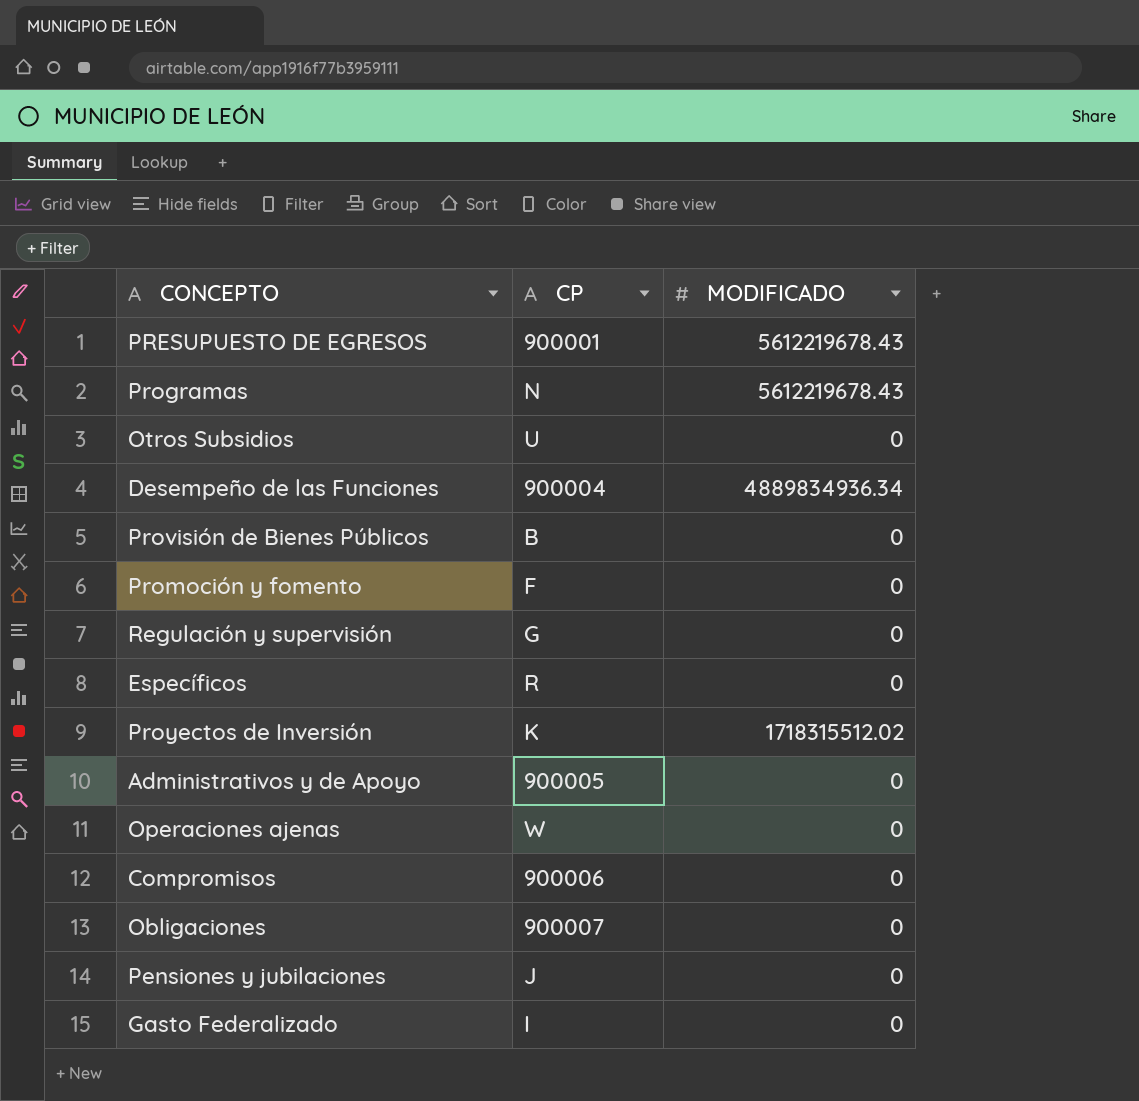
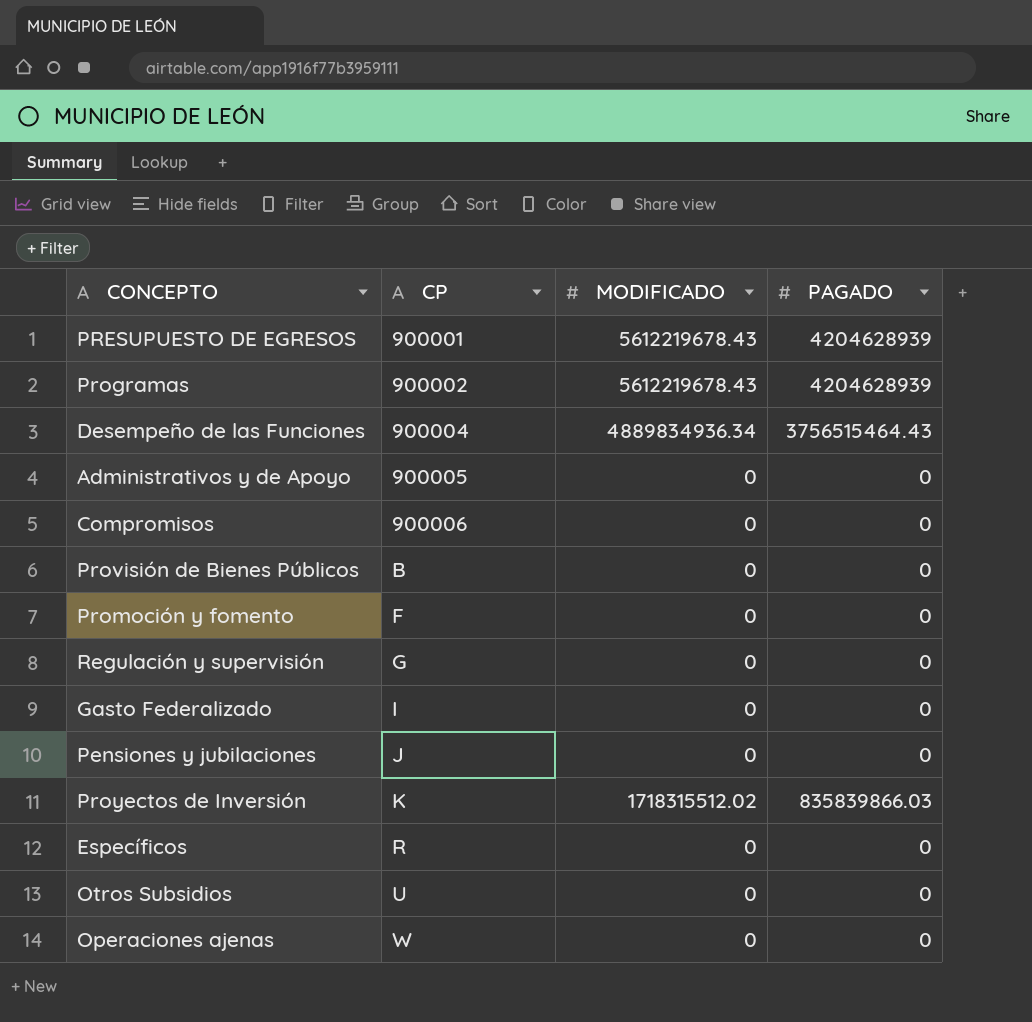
row order: none -> CP ascending
column PAGADO | position: none -> 4
row Obligaciones: 900007 | 0 -> none
Programas | CP: N -> 900002

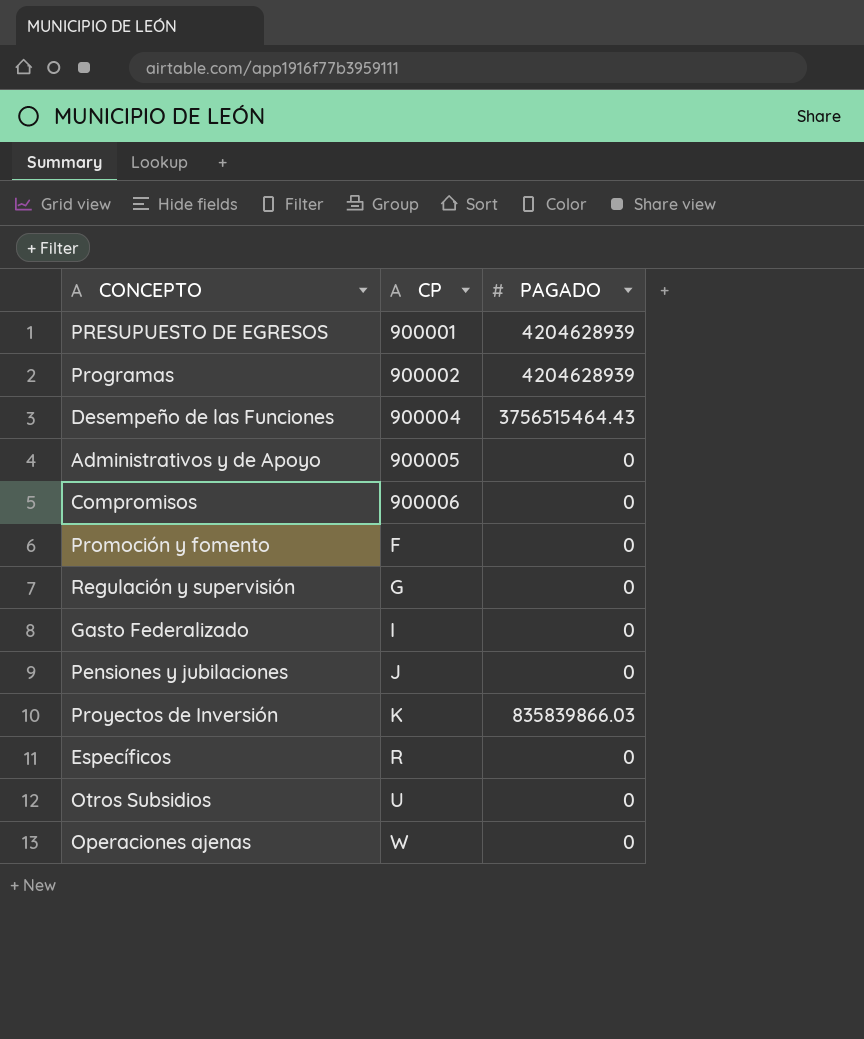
column MODIFICADO | position: 3 -> none
row Provisión de Bienes Públicos: B | 0 | 0 -> none

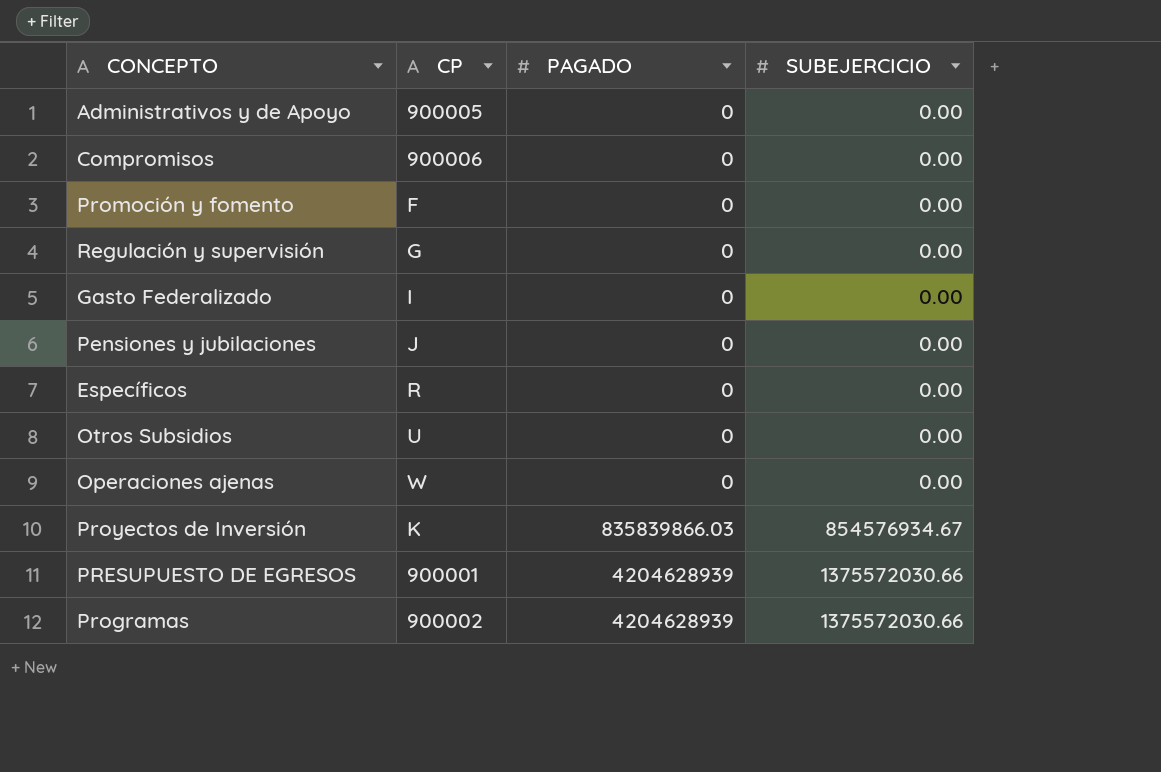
row order: CP ascending -> PAGADO ascending
column SUBEJERCICIO | position: none -> 4
row Desempeño de las Funciones: 900004 | 3756515464.43 -> none

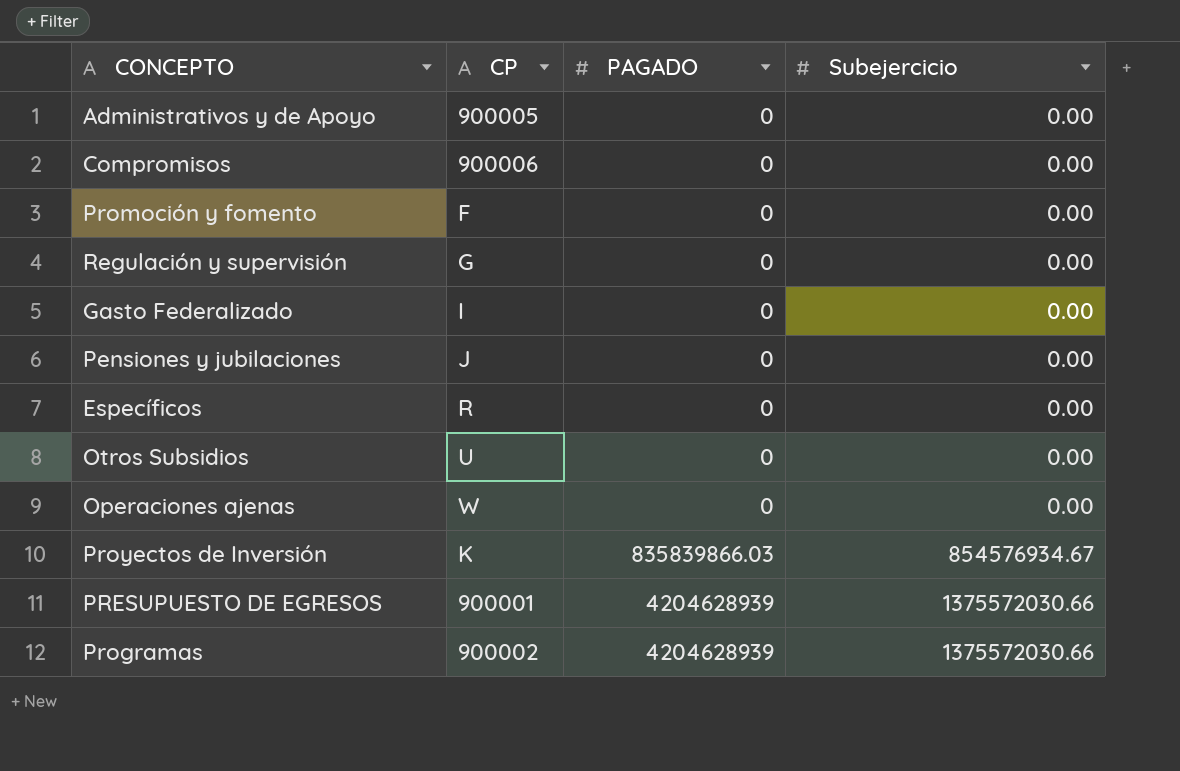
column name: SUBEJERCICIO -> Subejercicio

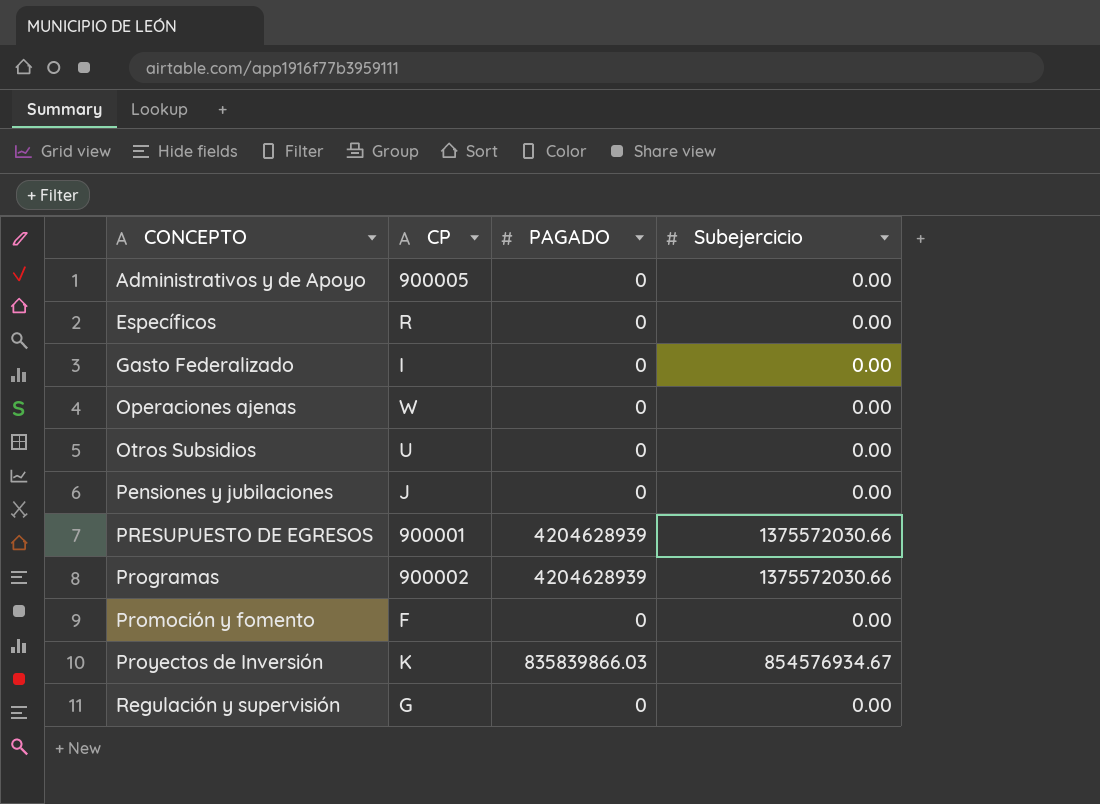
row order: PAGADO ascending -> CONCEPTO ascending
row Compromisos: 900006 | 0 | 0.00 -> none

